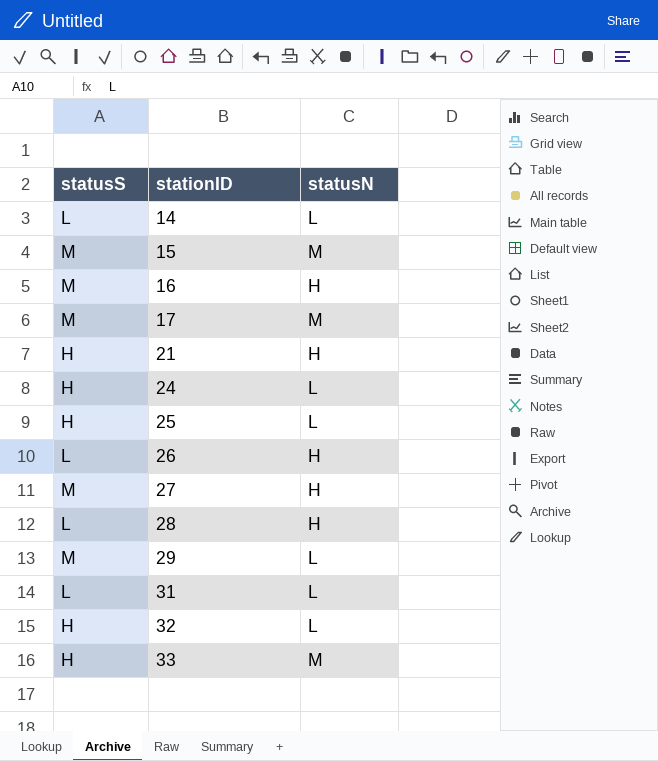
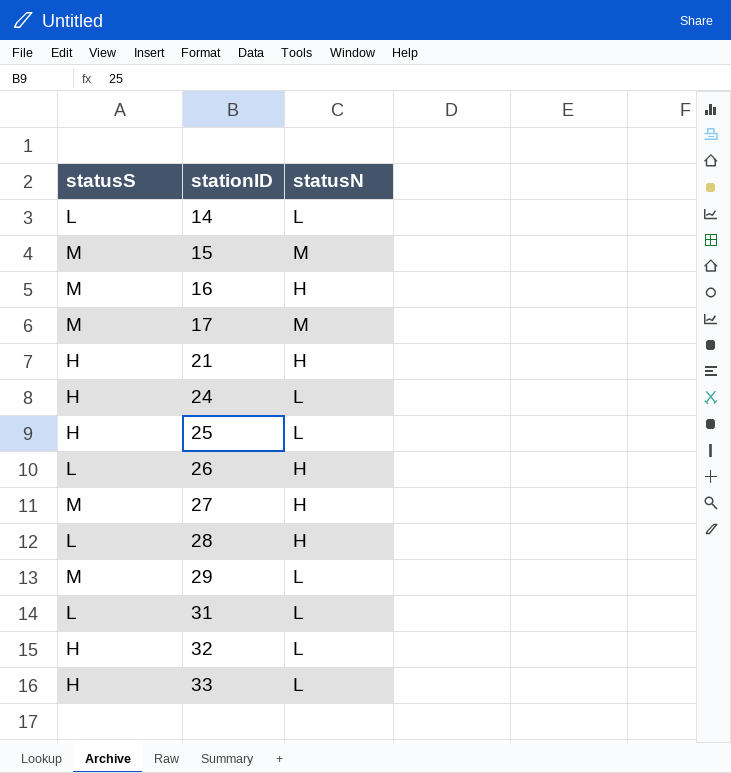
33 | statusN: M -> L

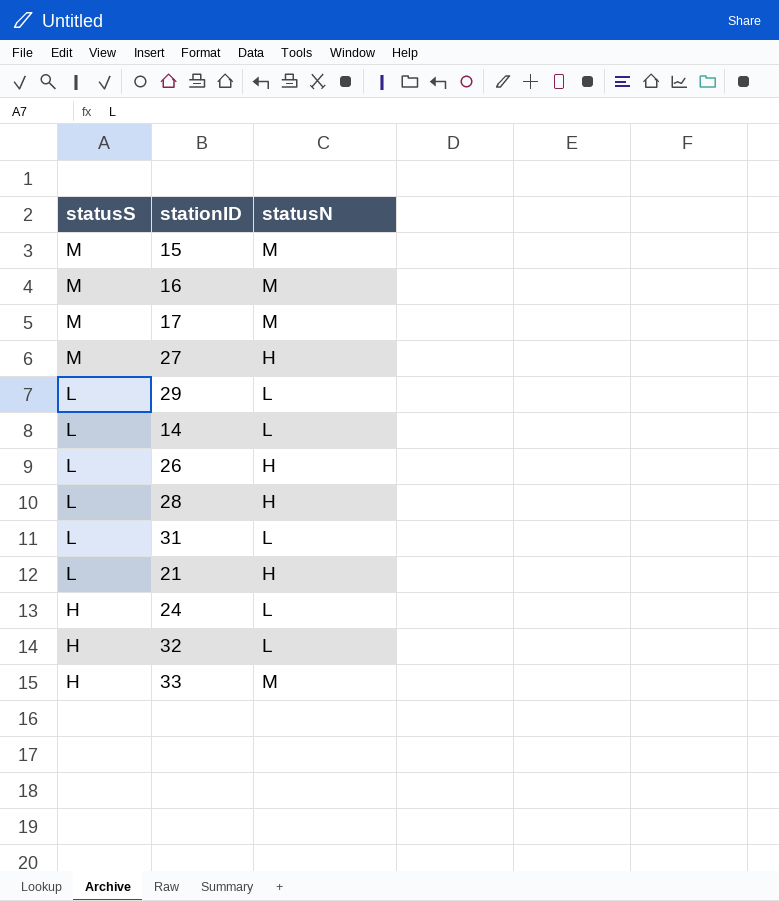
row order: stationID ascending -> statusS descending
row 25: H | L -> none
16 | statusN: H -> M
29 | statusS: M -> L
21 | statusS: H -> L
33 | statusN: L -> M

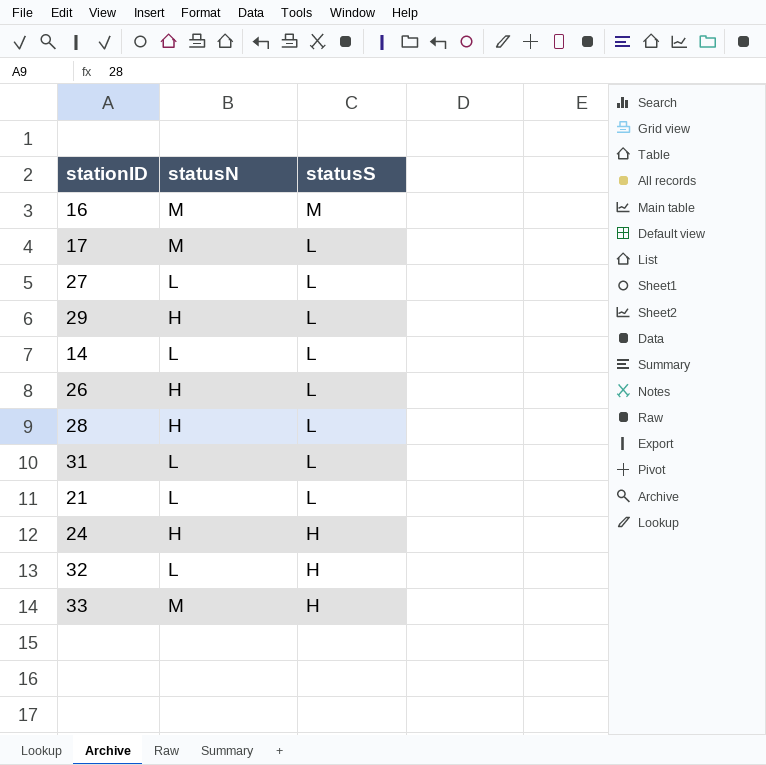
column statusS | position: 1 -> 3
row 15: M | M -> none
17 | statusS: M -> L
27 | statusN: H -> L
27 | statusS: M -> L
29 | statusN: L -> H
21 | statusN: H -> L
24 | statusN: L -> H

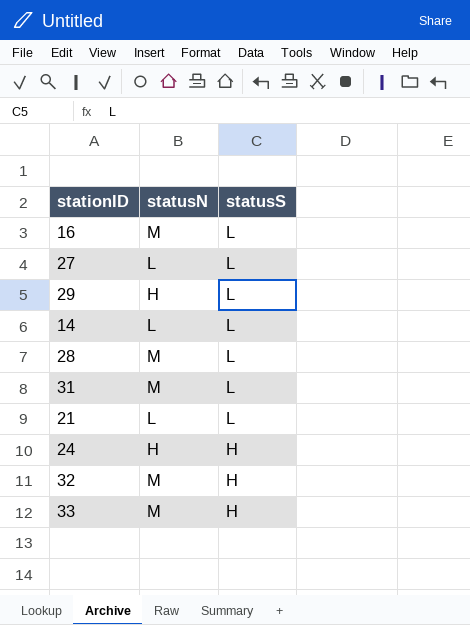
row 17: M | L -> none
row 26: H | L -> none
16 | statusS: M -> L
28 | statusN: H -> M
31 | statusN: L -> M
32 | statusN: L -> M

